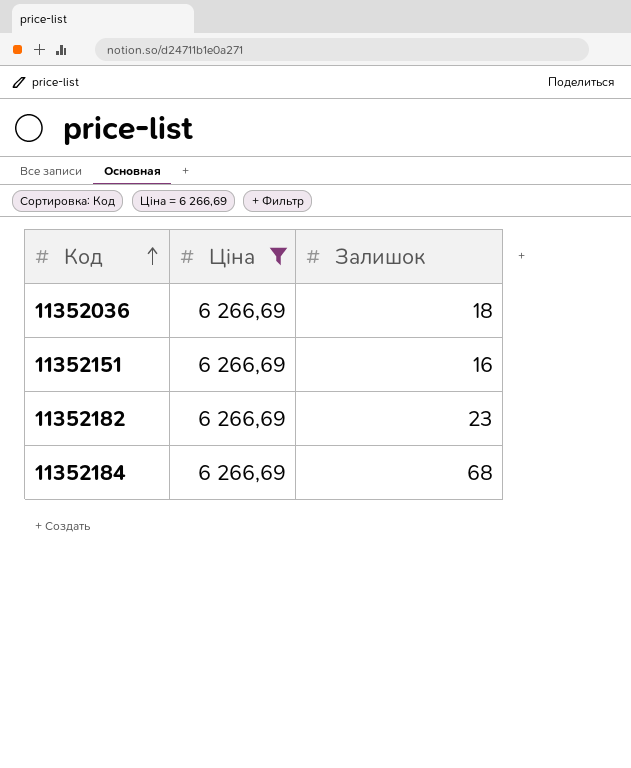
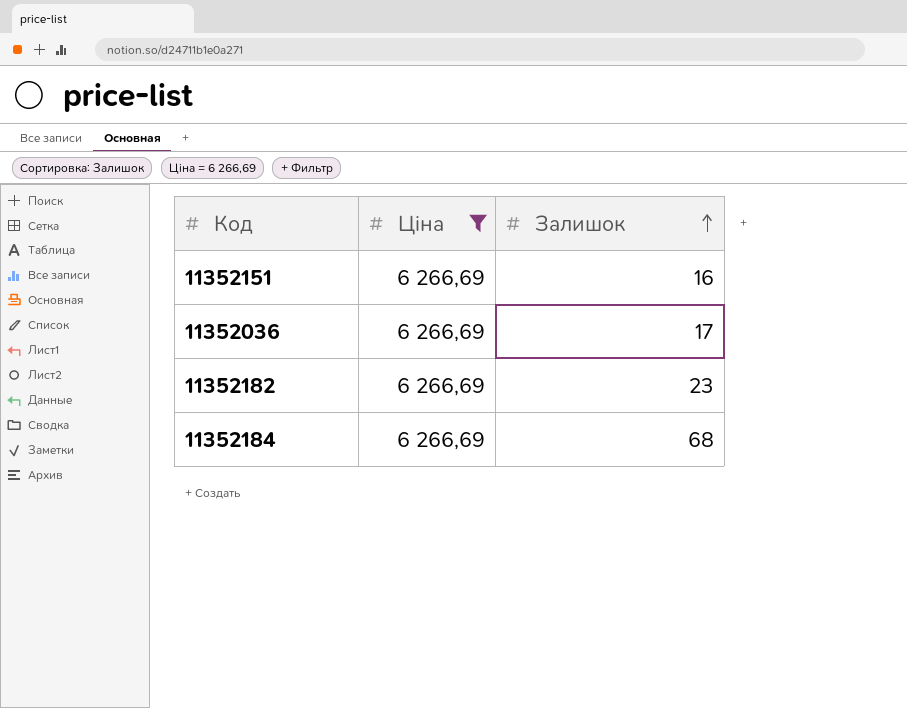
row order: Код ascending -> Залишок ascending
11352036 | Залишок: 18 -> 17

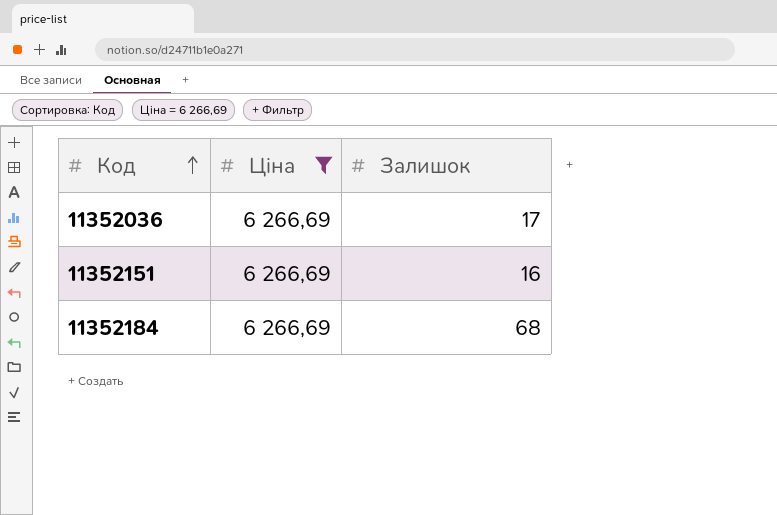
row order: Залишок ascending -> Код ascending
row 11352182: 6 266,69 | 23 -> none

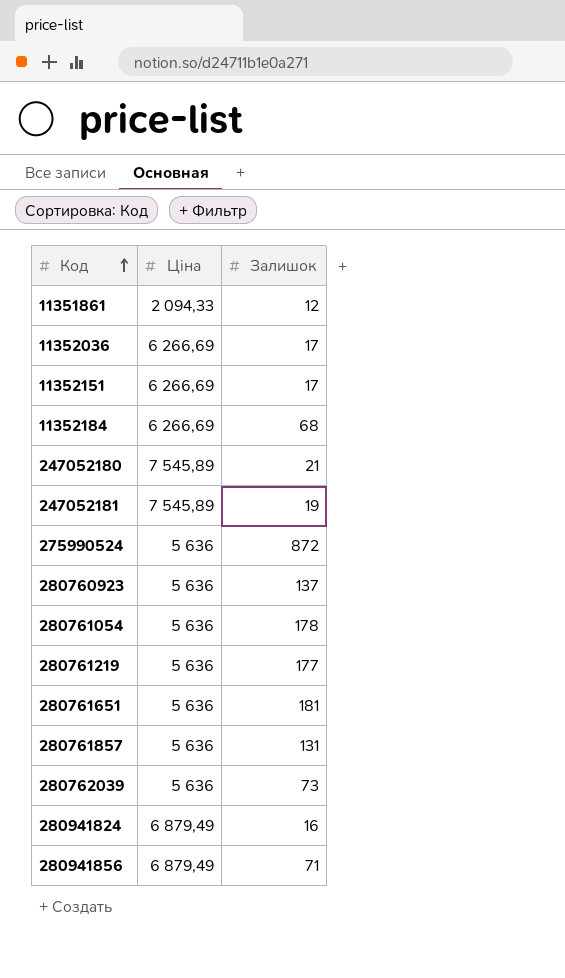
filter: Ціна = 6 266,69 -> none
11352151 | Залишок: 16 -> 17

